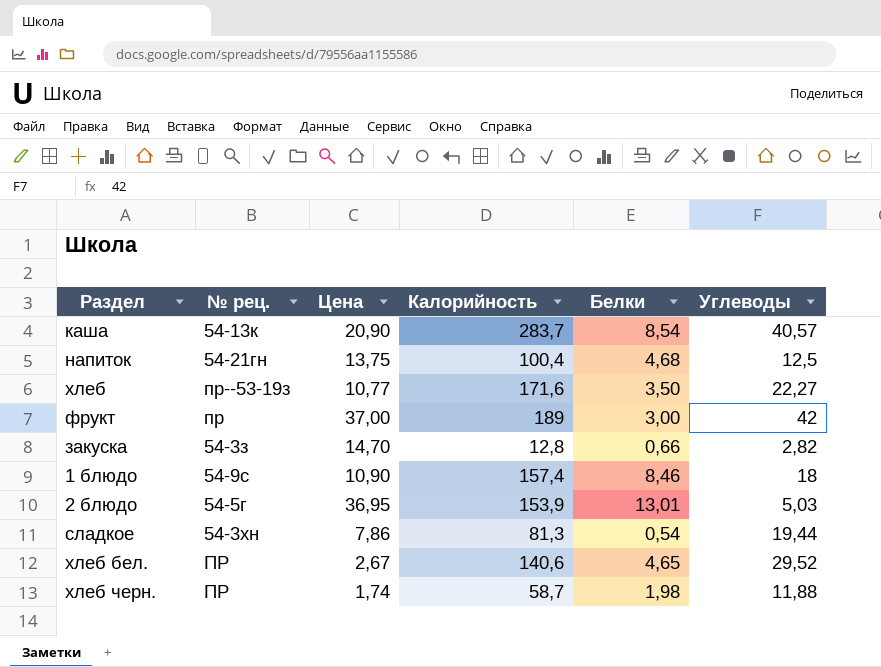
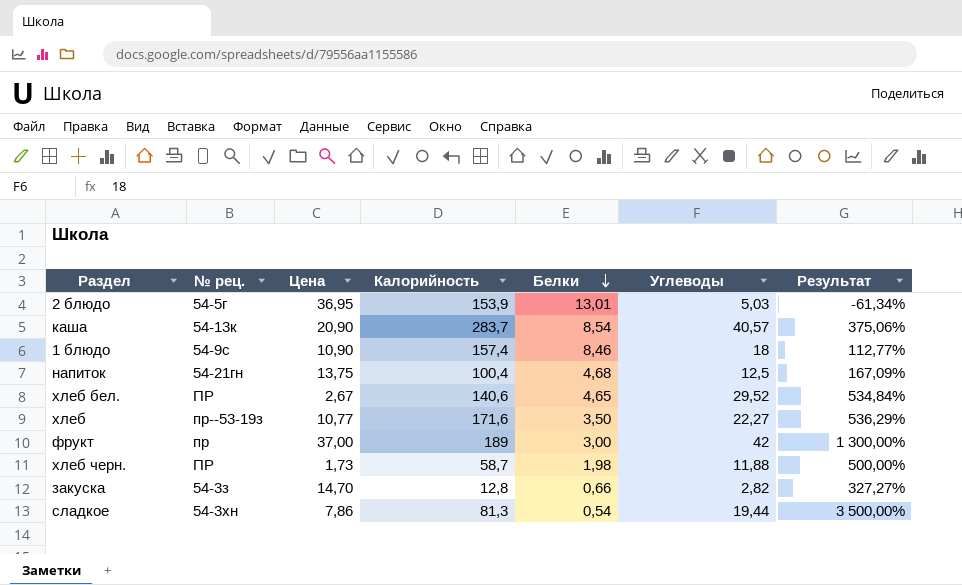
row order: none -> Белки descending
column Результат | formula: none -> ([Углеводы] - [Белки]) / [Белки]
хлеб черн. | Цена: 1,74 -> 1,73

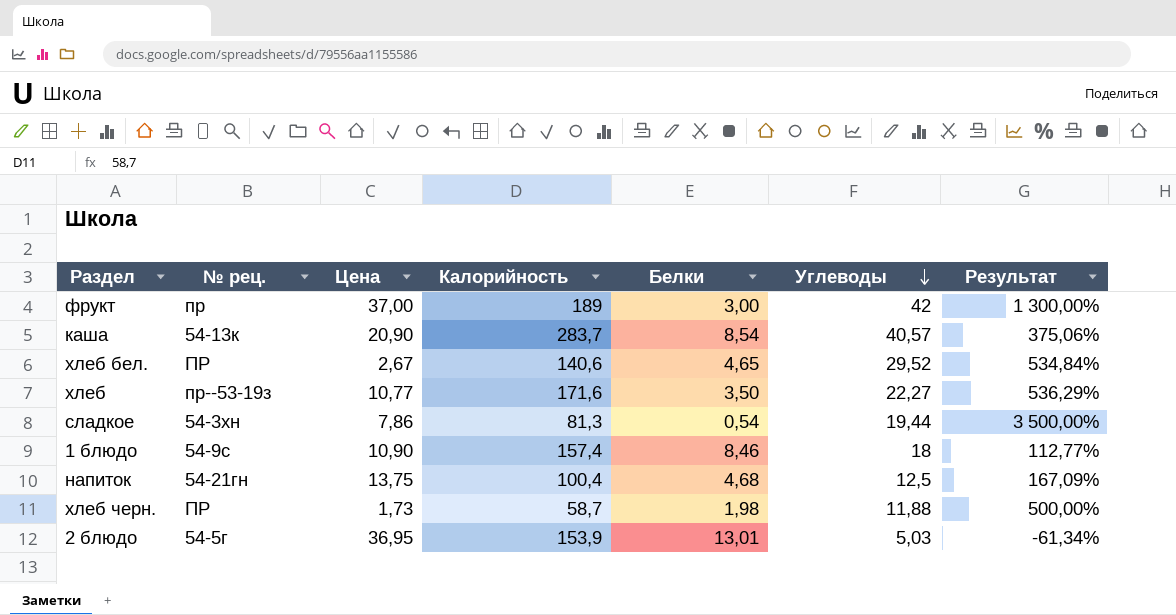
row order: Белки descending -> Углеводы descending
row закуска: 54-3з | 14,70 | 12,8 | 0,66 | 2,82 | 327,27% -> none

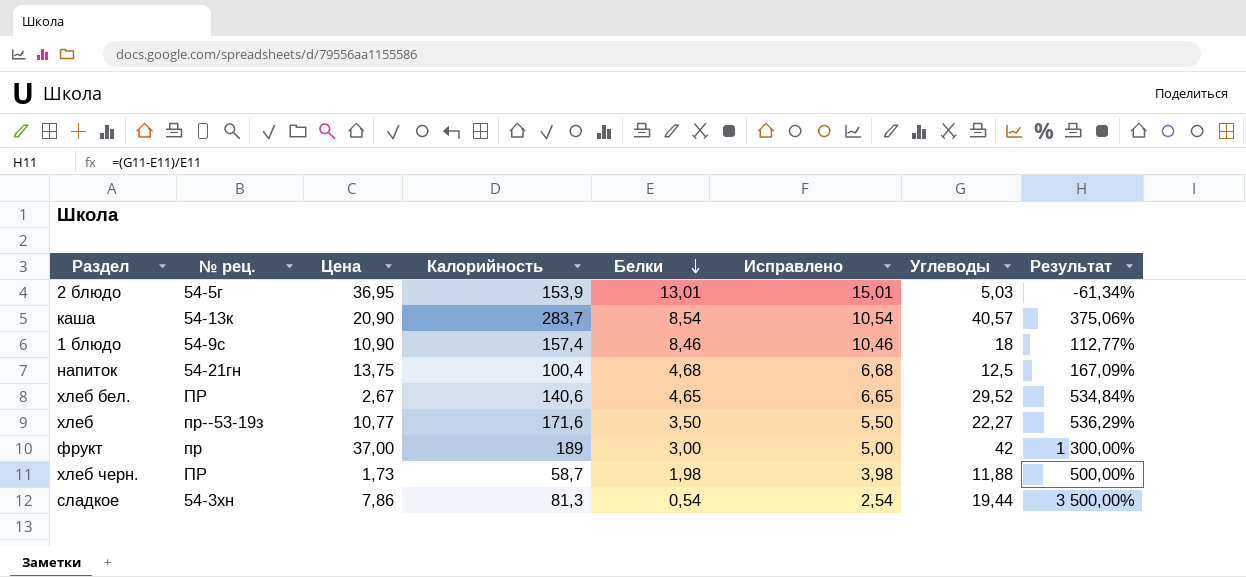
row order: Углеводы descending -> Белки descending
column Исправлено | formula: none -> [Белки] + 2

